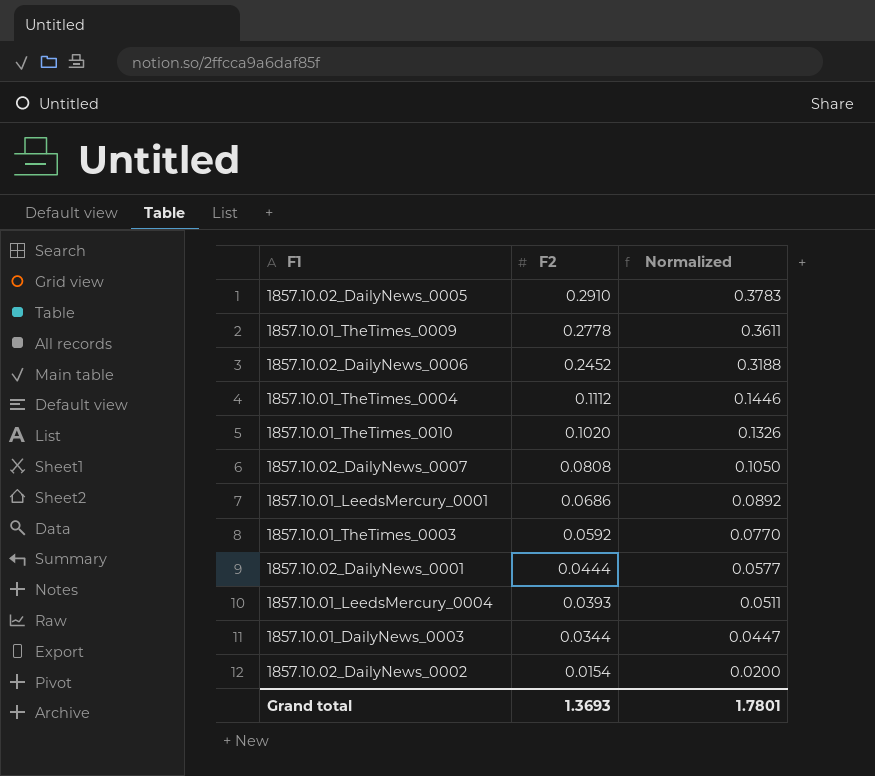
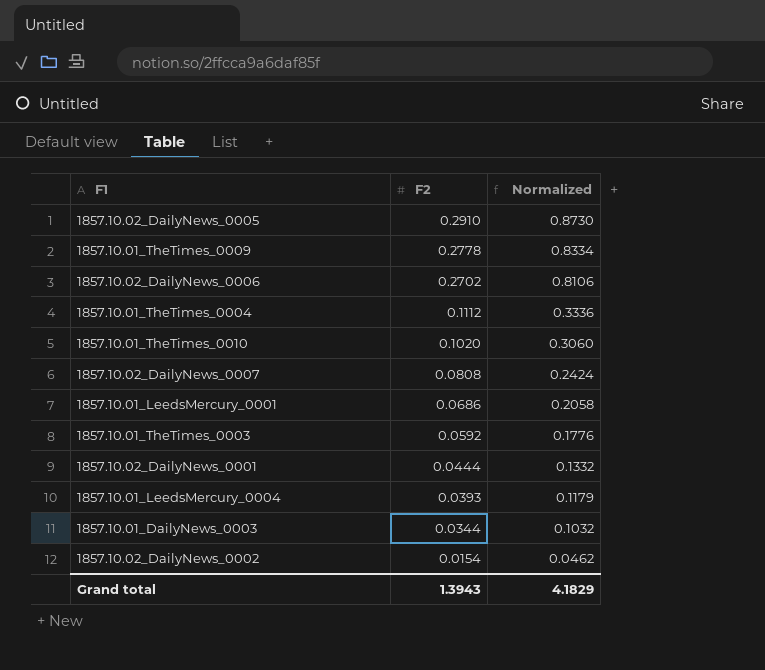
column Normalized | formula: [F2] * 1.3 -> [F2] * 3
1857.10.02_DailyNews_0006 | F2: 0.2452 -> 0.2702
Grand total | F2: 1.3693 -> 1.3943
Grand total | Normalized: 1.7801 -> 4.1829

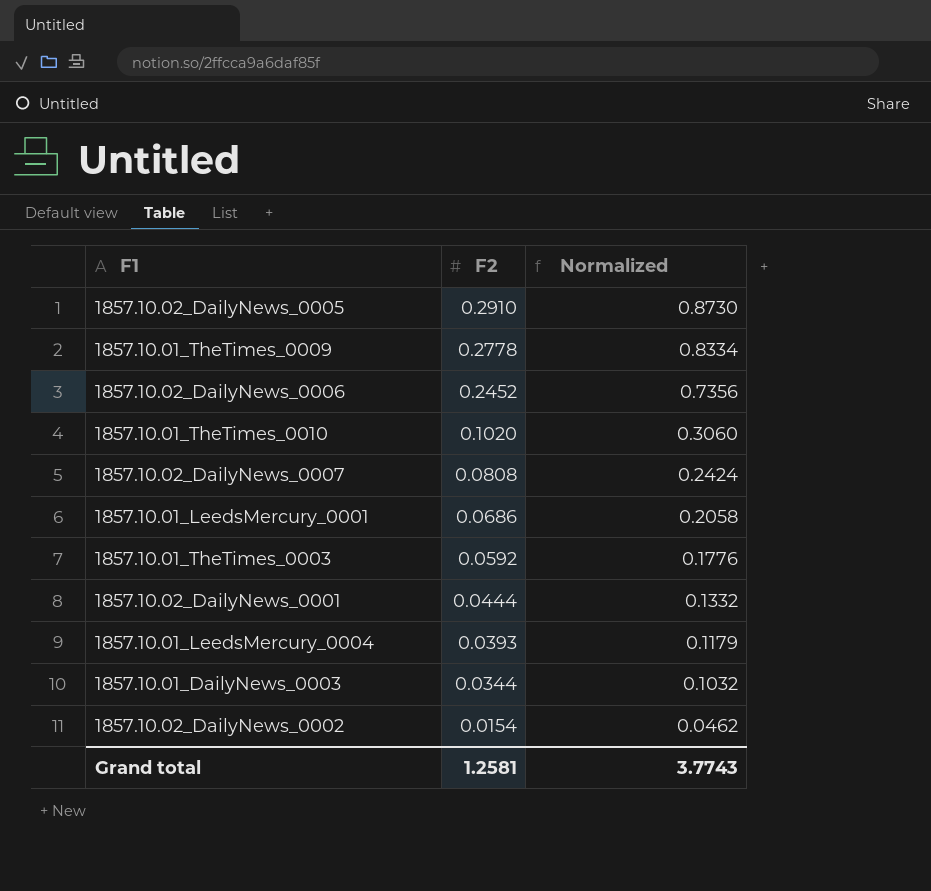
row 1857.10.01_TheTimes_0004: 0.1112 | 0.3336 -> none
1857.10.02_DailyNews_0006 | F2: 0.2702 -> 0.2452
1857.10.02_DailyNews_0006 | Normalized: 0.8106 -> 0.7356
Grand total | F2: 1.3943 -> 1.2581
Grand total | Normalized: 4.1829 -> 3.7743

